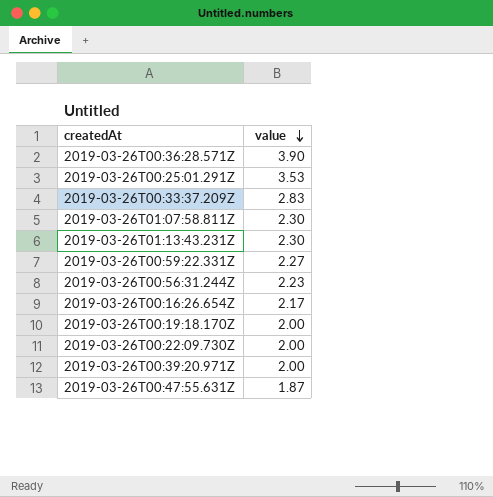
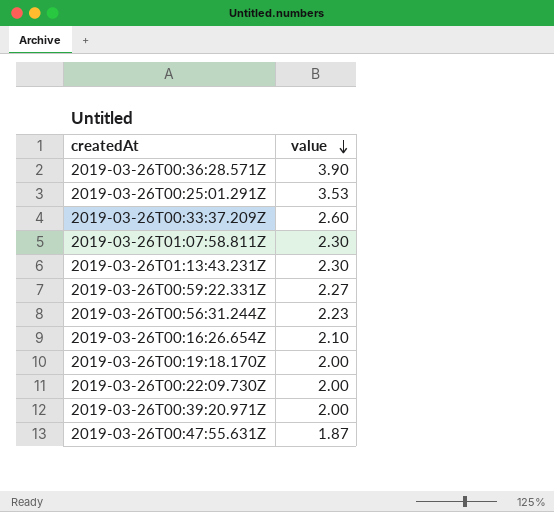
2019-03-26T00:33:37.209Z | value: 2.83 -> 2.60
2019-03-26T00:16:26.654Z | value: 2.17 -> 2.10

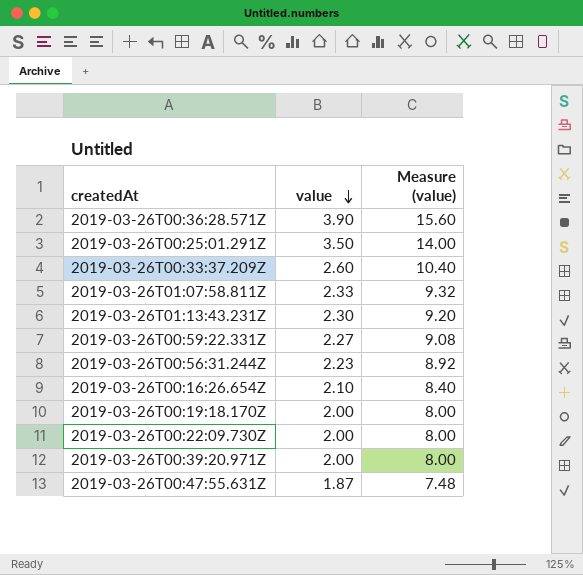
column Measure (value) | formula: none -> [value] * 4
2019-03-26T00:25:01.291Z | value: 3.53 -> 3.50
2019-03-26T01:07:58.811Z | value: 2.30 -> 2.33

